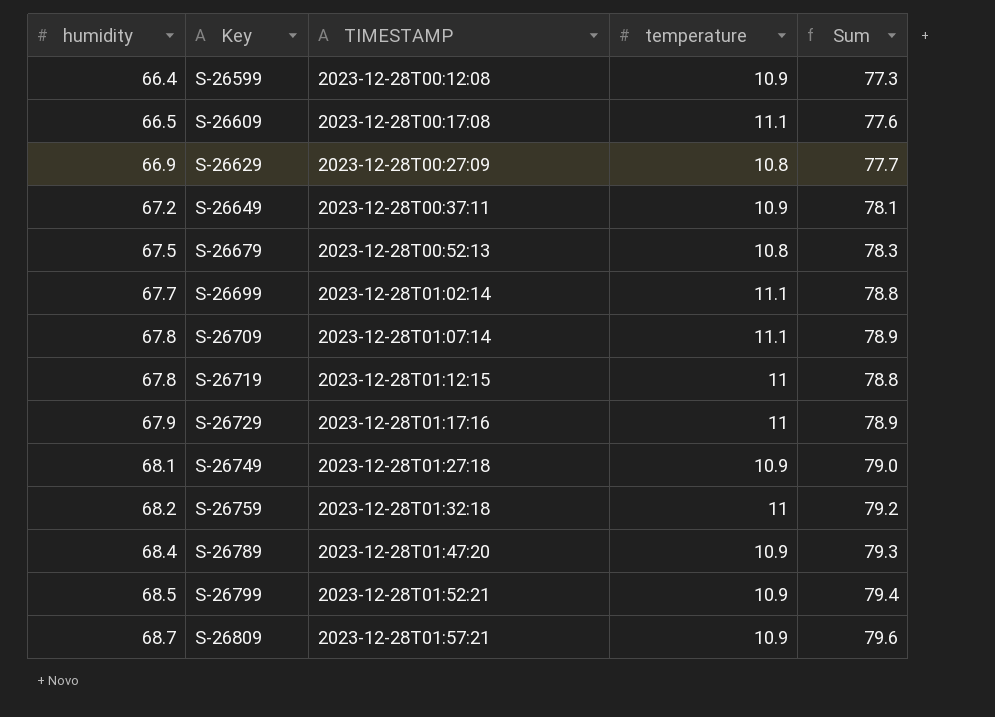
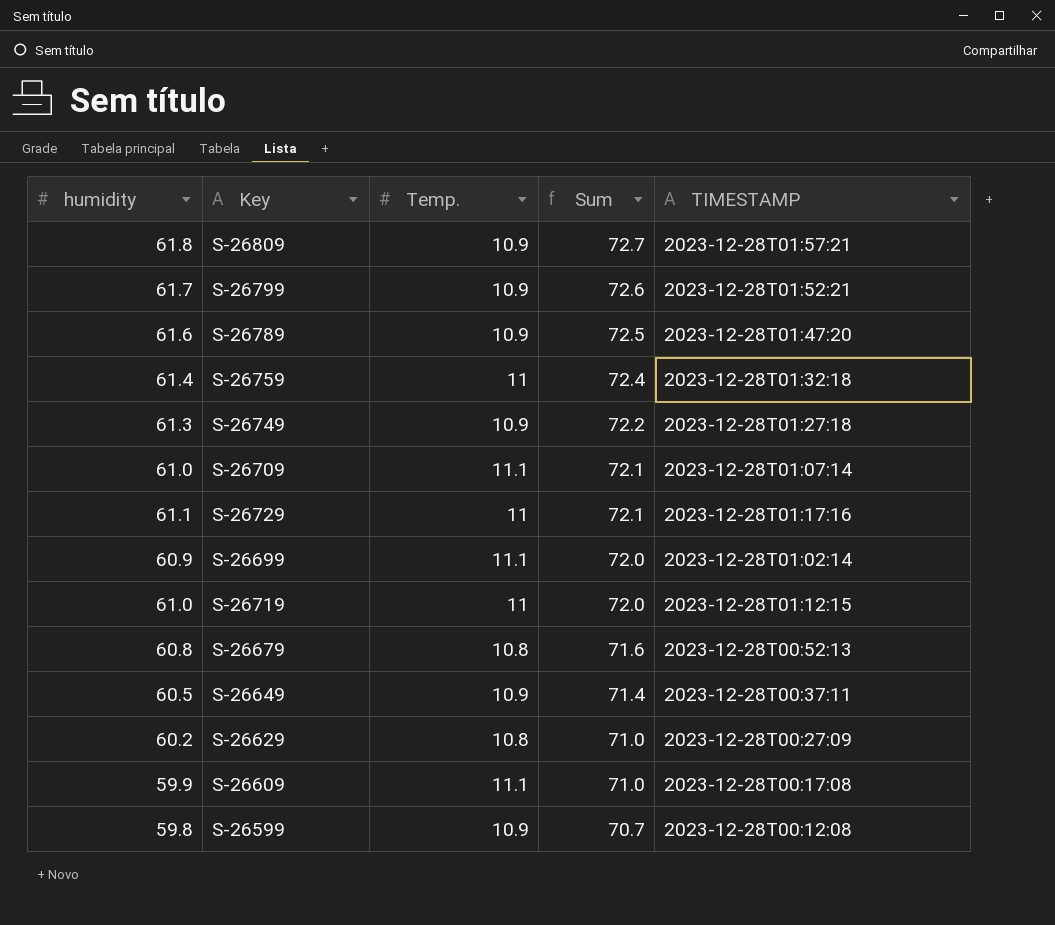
row order: humidity ascending -> Sum descending
column name: temperature -> Temp.
column TIMESTAMP | position: 3 -> 5
S-26809 | humidity: 68.7 -> 61.8
S-26809 | Sum: 79.6 -> 72.7
S-26799 | humidity: 68.5 -> 61.7
S-26799 | Sum: 79.4 -> 72.6
S-26789 | humidity: 68.4 -> 61.6
S-26789 | Sum: 79.3 -> 72.5
S-26759 | humidity: 68.2 -> 61.4
S-26759 | Sum: 79.2 -> 72.4
S-26749 | humidity: 68.1 -> 61.3
S-26749 | Sum: 79.0 -> 72.2
S-26709 | humidity: 67.8 -> 61.0
S-26709 | Sum: 78.9 -> 72.1
S-26729 | humidity: 67.9 -> 61.1
S-26729 | Sum: 78.9 -> 72.1
S-26699 | humidity: 67.7 -> 60.9
S-26699 | Sum: 78.8 -> 72.0
S-26719 | humidity: 67.8 -> 61.0
S-26719 | Sum: 78.8 -> 72.0
S-26679 | humidity: 67.5 -> 60.8
S-26679 | Sum: 78.3 -> 71.6
S-26649 | humidity: 67.2 -> 60.5
S-26649 | Sum: 78.1 -> 71.4
S-26629 | humidity: 66.9 -> 60.2
S-26629 | Sum: 77.7 -> 71.0
S-26609 | humidity: 66.5 -> 59.9
S-26609 | Sum: 77.6 -> 71.0
S-26599 | humidity: 66.4 -> 59.8
S-26599 | Sum: 77.3 -> 70.7

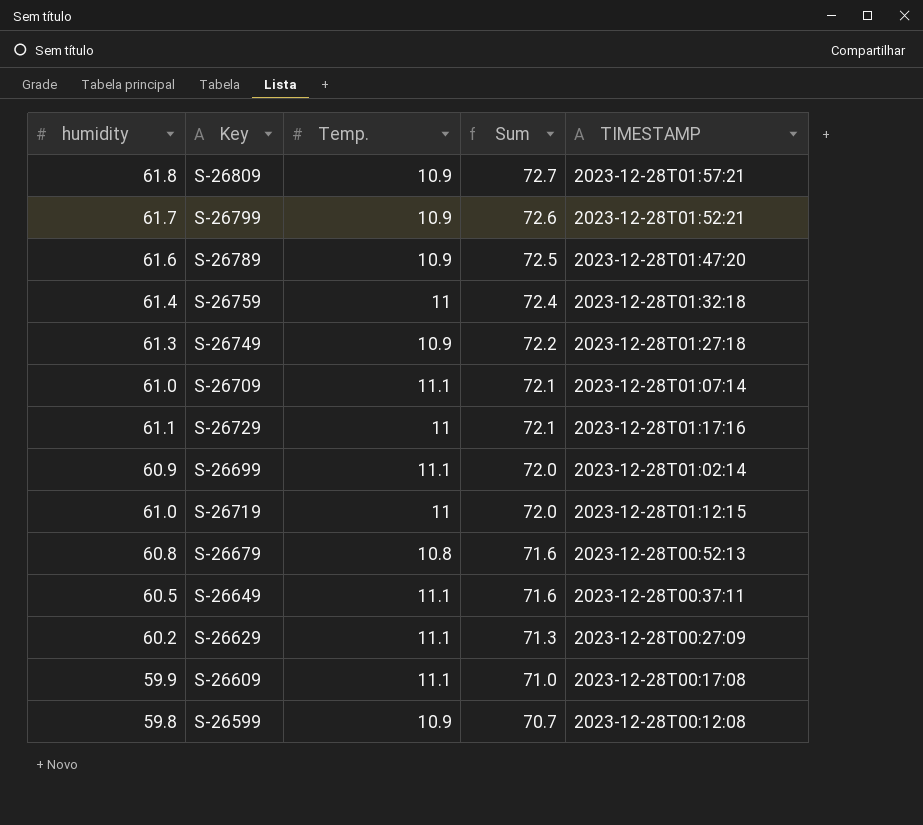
S-26649 | Temp.: 10.9 -> 11.1
S-26649 | Sum: 71.4 -> 71.6
S-26629 | Temp.: 10.8 -> 11.1
S-26629 | Sum: 71.0 -> 71.3

